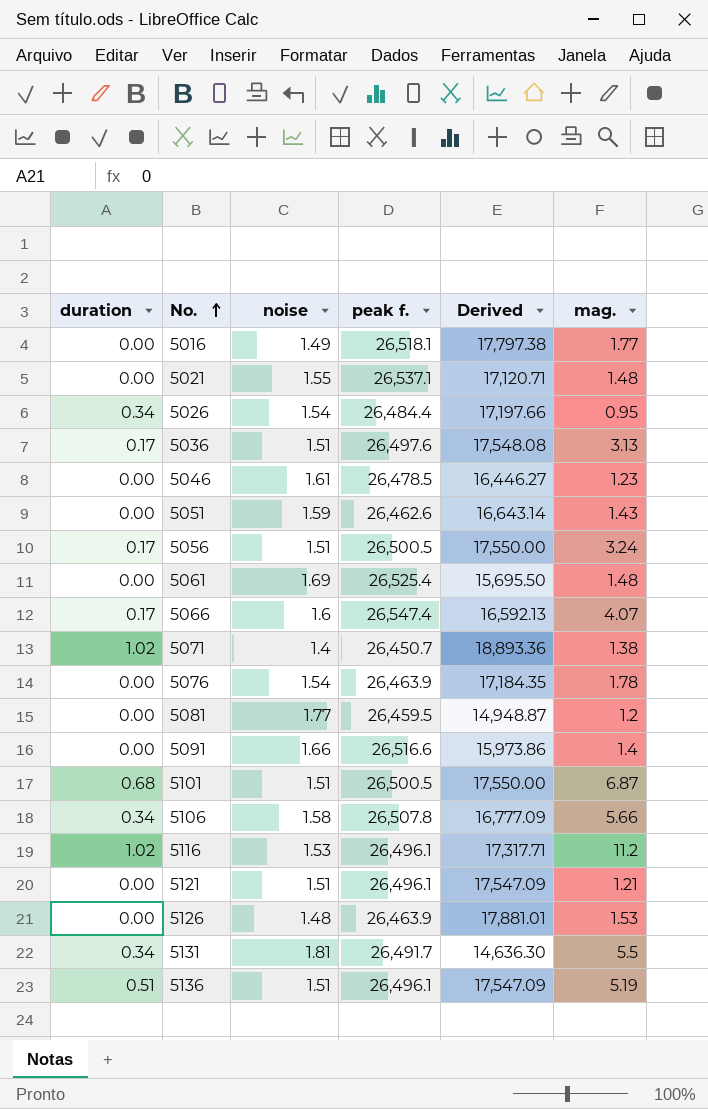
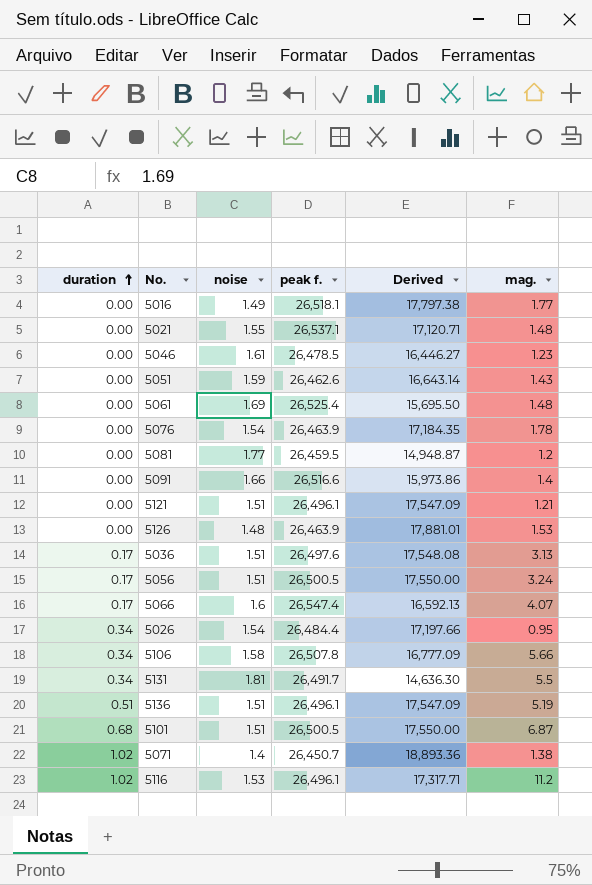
row order: No. ascending -> duration ascending

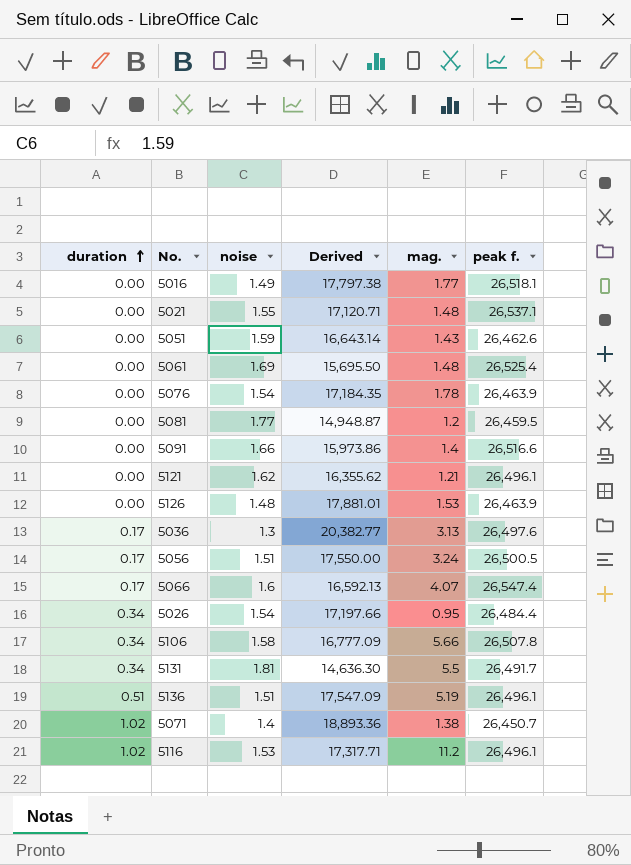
column peak f. | position: 4 -> 6
row 5046: 0.00 | 1.61 | 26,478.5 | 16,446.27 | 1.23 -> none
row 5101: 0.68 | 1.51 | 26,500.5 | 17,550.00 | 6.87 -> none
5121 | noise: 1.51 -> 1.62
5121 | Derived: 17,547.09 -> 16,355.62
5036 | noise: 1.51 -> 1.3
5036 | Derived: 17,548.08 -> 20,382.77

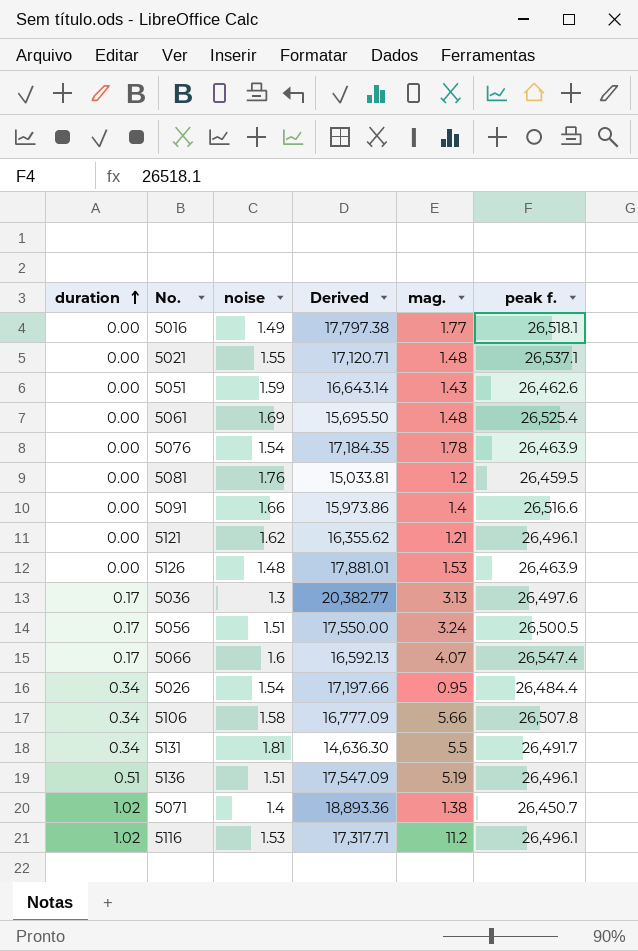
5081 | noise: 1.77 -> 1.76
5081 | Derived: 14,948.87 -> 15,033.81

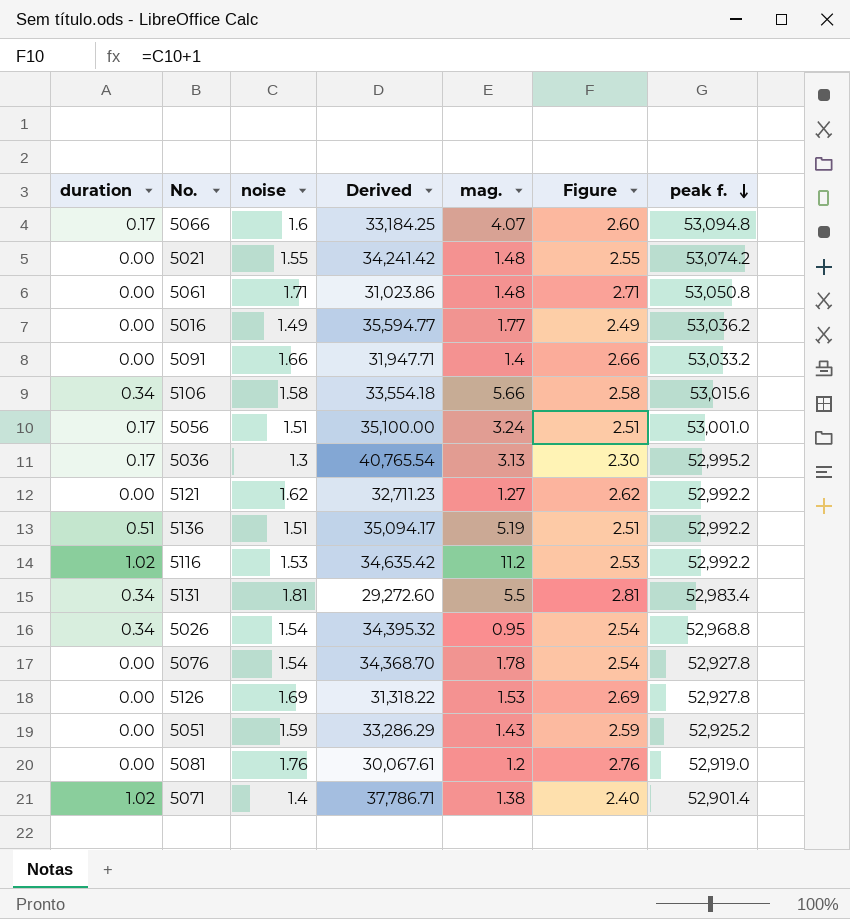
row order: duration ascending -> peak f. descending
column Figure | formula: none -> [noise] + 1
5066 | Derived: 16,592.13 -> 33,184.25
5066 | peak f.: 26,547.4 -> 53,094.8
5021 | Derived: 17,120.71 -> 34,241.42
5021 | peak f.: 26,537.1 -> 53,074.2
5061 | noise: 1.69 -> 1.71
5061 | Derived: 15,695.50 -> 31,023.86
5061 | peak f.: 26,525.4 -> 53,050.8
5016 | Derived: 17,797.38 -> 35,594.77
5016 | peak f.: 26,518.1 -> 53,036.2
5091 | Derived: 15,973.86 -> 31,947.71
5091 | peak f.: 26,516.6 -> 53,033.2
5106 | Derived: 16,777.09 -> 33,554.18
5106 | peak f.: 26,507.8 -> 53,015.6
5056 | Derived: 17,550.00 -> 35,100.00
5056 | peak f.: 26,500.5 -> 53,001.0
5036 | Derived: 20,382.77 -> 40,765.54
5036 | peak f.: 26,497.6 -> 52,995.2
5121 | Derived: 16,355.62 -> 32,711.23
5121 | mag.: 1.21 -> 1.27
5121 | peak f.: 26,496.1 -> 52,992.2
5136 | Derived: 17,547.09 -> 35,094.17
5136 | peak f.: 26,496.1 -> 52,992.2
5116 | Derived: 17,317.71 -> 34,635.42
5116 | peak f.: 26,496.1 -> 52,992.2
5131 | Derived: 14,636.30 -> 29,272.60
5131 | peak f.: 26,491.7 -> 52,983.4
5026 | Derived: 17,197.66 -> 34,395.32
5026 | peak f.: 26,484.4 -> 52,968.8
5076 | Derived: 17,184.35 -> 34,368.70
5076 | peak f.: 26,463.9 -> 52,927.8
5126 | noise: 1.48 -> 1.69
5126 | Derived: 17,881.01 -> 31,318.22
5126 | peak f.: 26,463.9 -> 52,927.8
5051 | Derived: 16,643.14 -> 33,286.29
5051 | peak f.: 26,462.6 -> 52,925.2
5081 | Derived: 15,033.81 -> 30,067.61
5081 | peak f.: 26,459.5 -> 52,919.0
5071 | Derived: 18,893.36 -> 37,786.71
5071 | peak f.: 26,450.7 -> 52,901.4

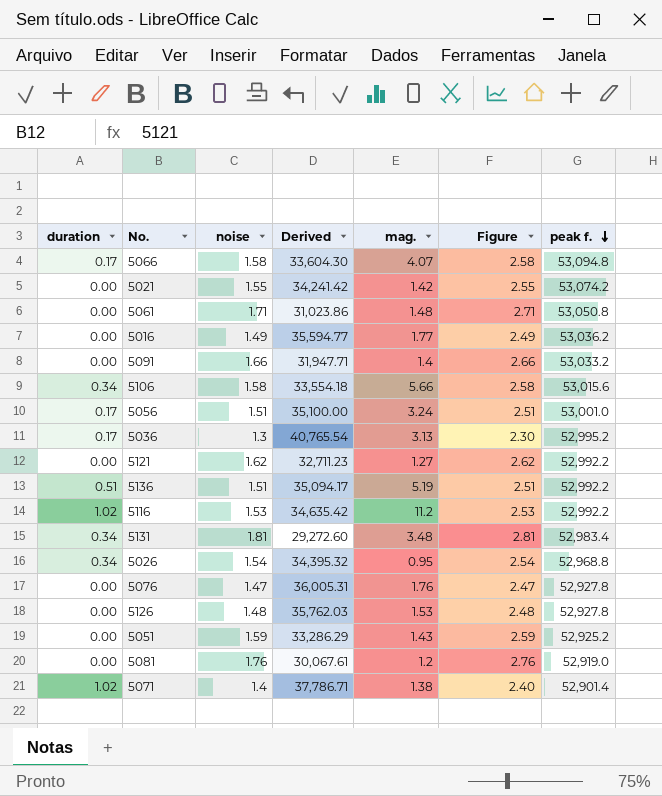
5066 | noise: 1.6 -> 1.58
5066 | Derived: 33,184.25 -> 33,604.30
5066 | Figure: 2.60 -> 2.58
5021 | mag.: 1.48 -> 1.42
5131 | mag.: 5.5 -> 3.48
5076 | noise: 1.54 -> 1.47
5076 | Derived: 34,368.70 -> 36,005.31
5076 | mag.: 1.78 -> 1.76
5076 | Figure: 2.54 -> 2.47
5126 | noise: 1.69 -> 1.48
5126 | Derived: 31,318.22 -> 35,762.03
5126 | Figure: 2.69 -> 2.48

